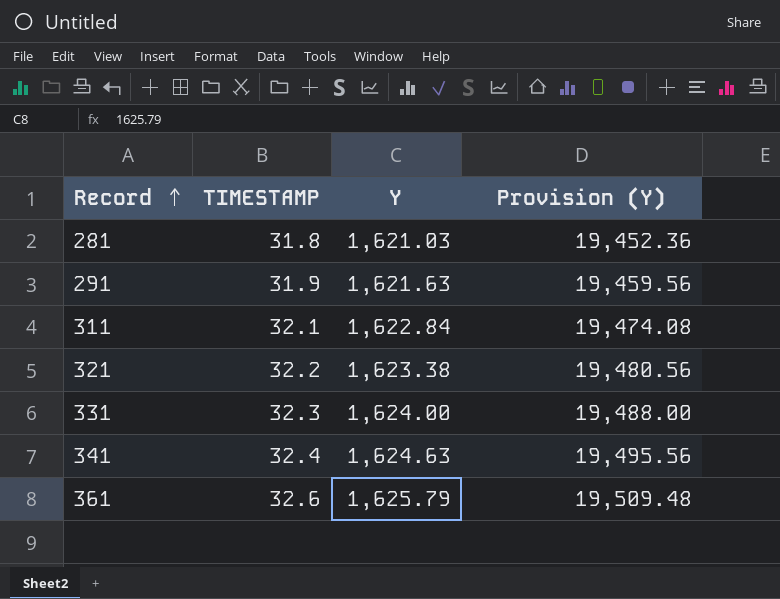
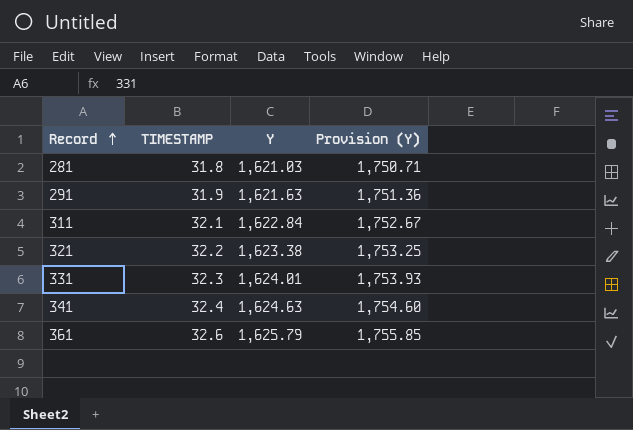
column Provision (Y) | formula: [Y] * 12 -> [Y] * 1.08
331 | Y: 1,624.00 -> 1,624.01

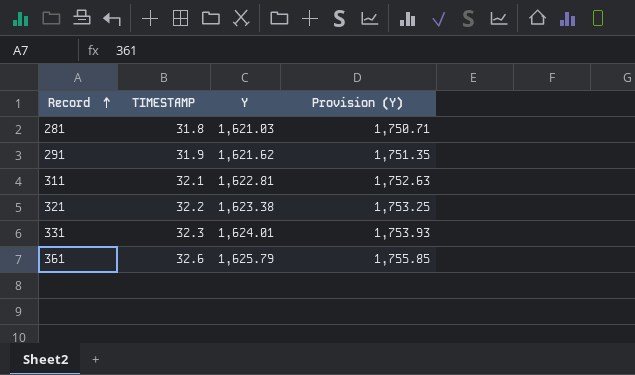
row 341: 32.4 | 1,624.63 | 1,754.60 -> none
291 | Y: 1,621.63 -> 1,621.62
291 | Provision (Y): 1,751.36 -> 1,751.35
311 | Y: 1,622.84 -> 1,622.81
311 | Provision (Y): 1,752.67 -> 1,752.63

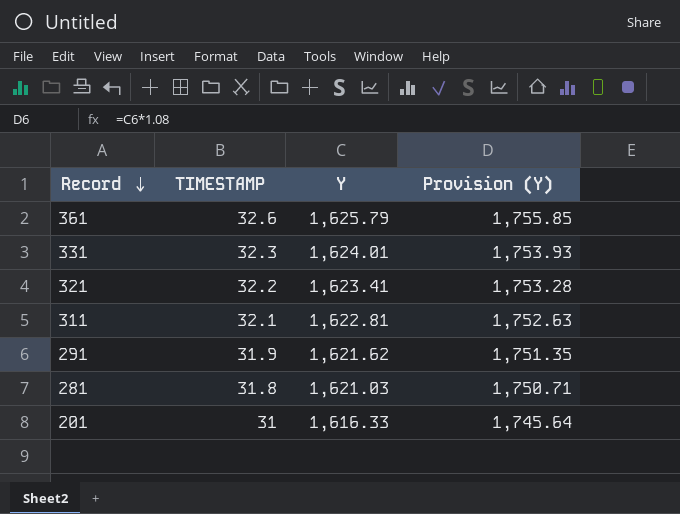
row order: Record ascending -> Record descending
321 | Y: 1,623.38 -> 1,623.41
321 | Provision (Y): 1,753.25 -> 1,753.28
row 201: none -> 31 | 1,616.33 | 1,745.64

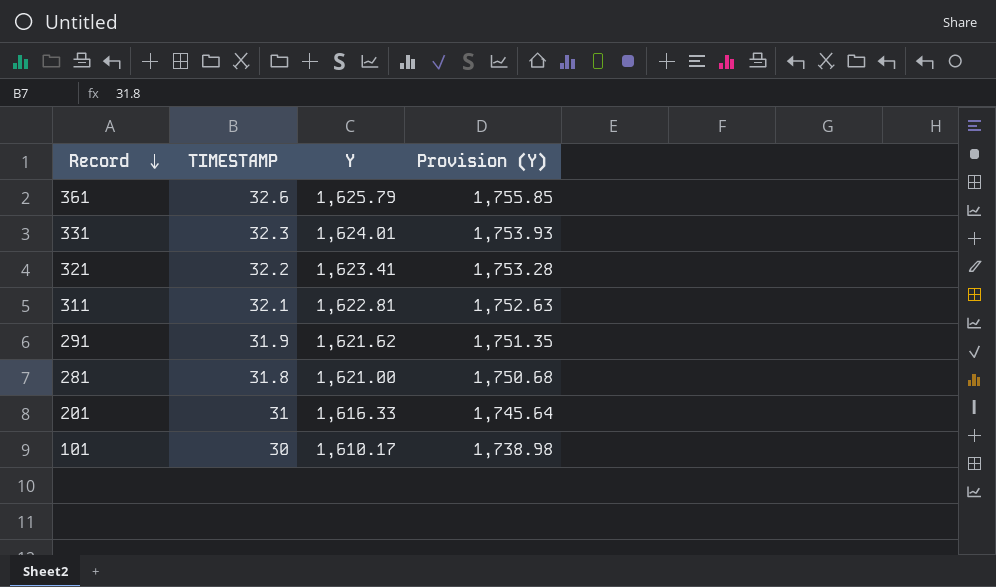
281 | Y: 1,621.03 -> 1,621.00
281 | Provision (Y): 1,750.71 -> 1,750.68
row 101: none -> 30 | 1,610.17 | 1,738.98

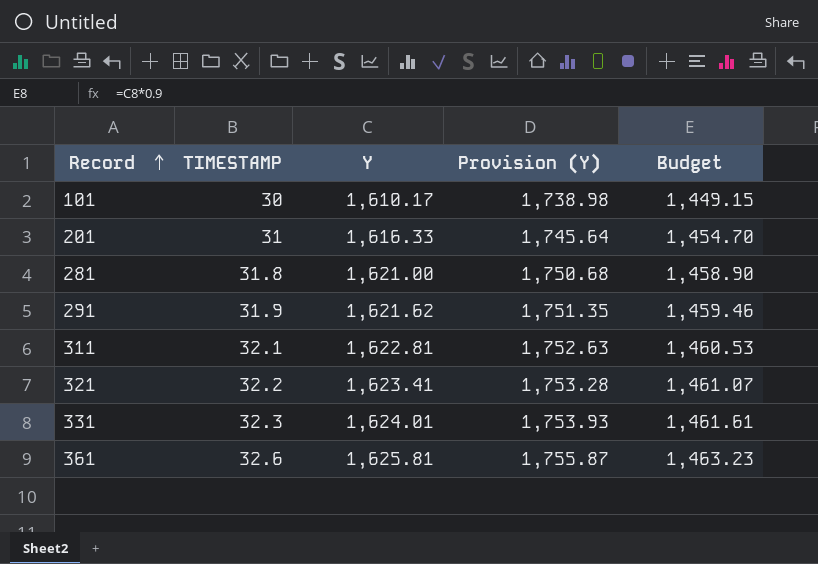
row order: Record descending -> Record ascending
column Budget | formula: none -> [Y] * 0.9
361 | Y: 1,625.79 -> 1,625.81
361 | Provision (Y): 1,755.85 -> 1,755.87

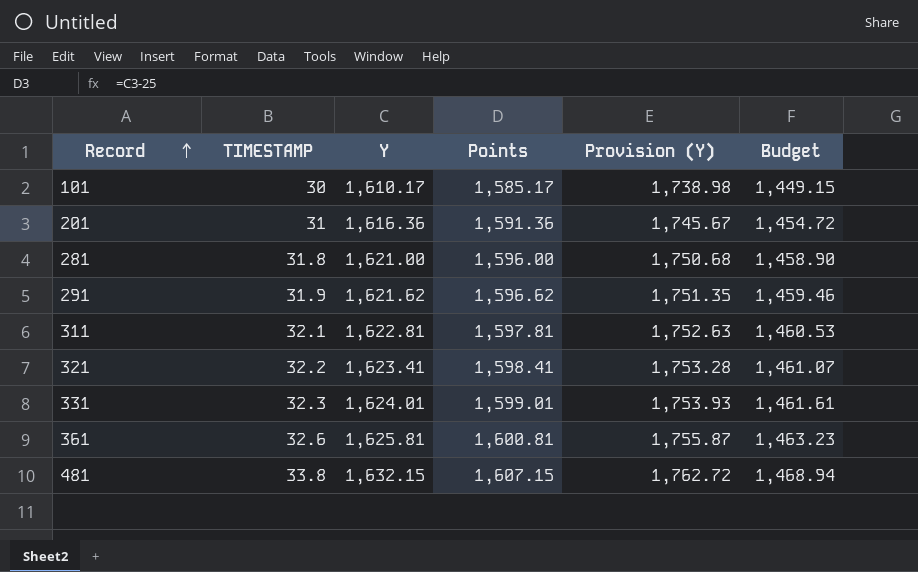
column Points | formula: none -> [Y] - 25
201 | Y: 1,616.33 -> 1,616.36
201 | Provision (Y): 1,745.64 -> 1,745.67
201 | Budget: 1,454.70 -> 1,454.72
row 481: none -> 33.8 | 1,632.15 | 1,607.15 | 1,762.72 | 1,468.94

